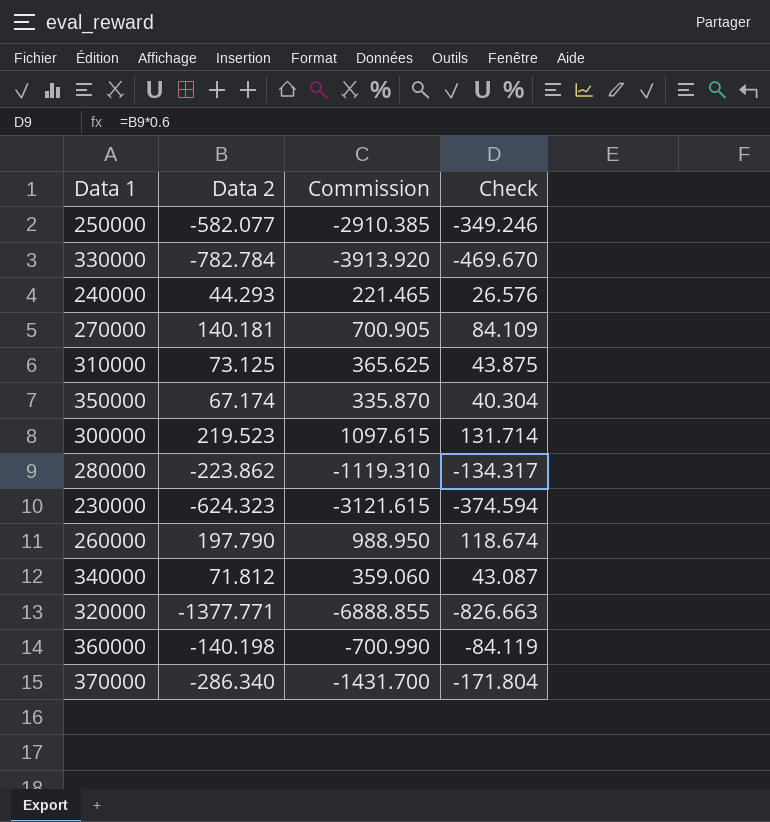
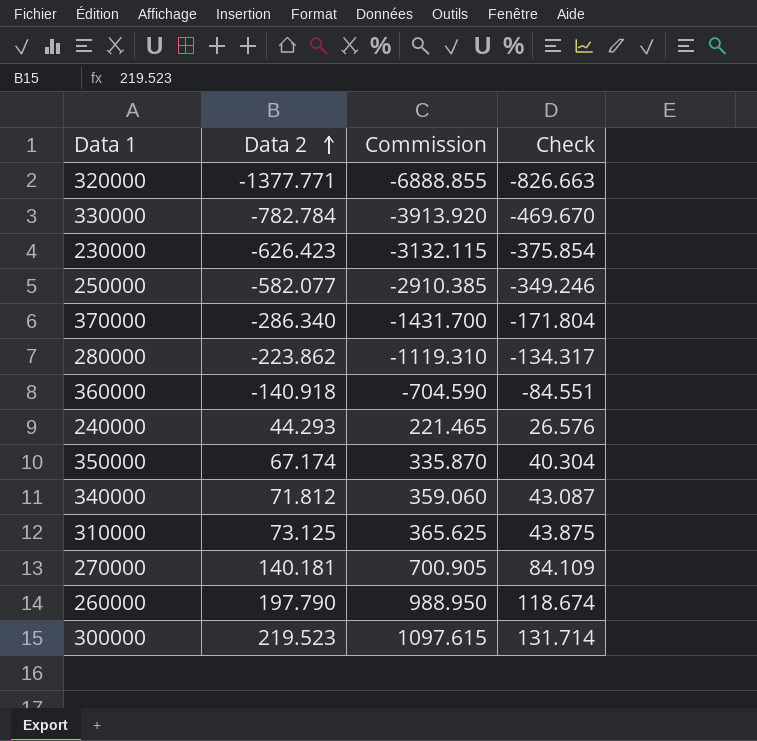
row order: none -> Data 2 ascending
230000 | Data 2: -624.323 -> -626.423
230000 | Commission: -3121.615 -> -3132.115
230000 | Check: -374.594 -> -375.854
360000 | Data 2: -140.198 -> -140.918
360000 | Commission: -700.990 -> -704.590
360000 | Check: -84.119 -> -84.551

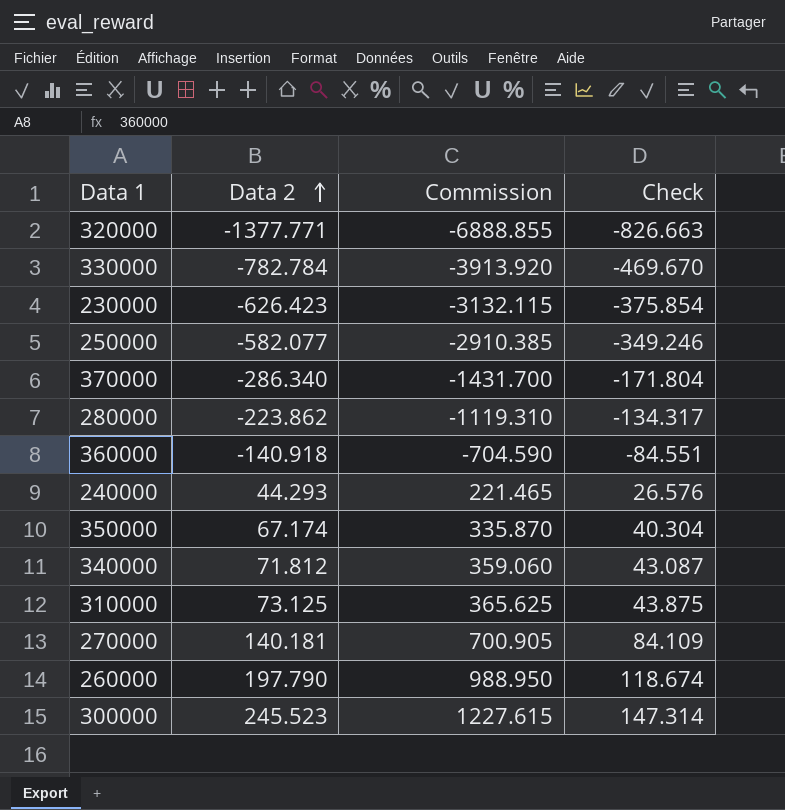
300000 | Data 2: 219.523 -> 245.523
300000 | Commission: 1097.615 -> 1227.615
300000 | Check: 131.714 -> 147.314

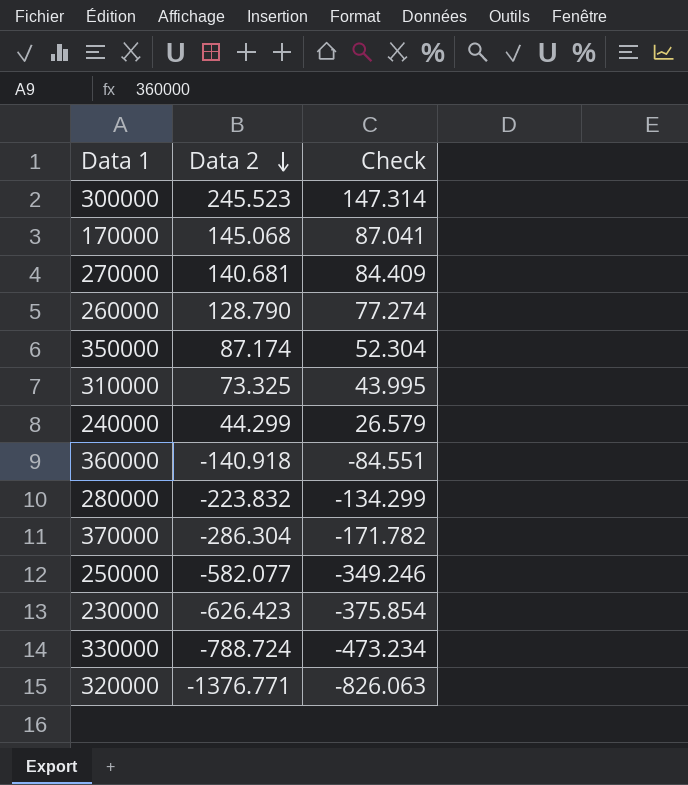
row order: Data 2 ascending -> Data 2 descending
column Commission | formula: [Data 2] * 5 -> none
row 340000: 71.812 | 359.060 | 43.087 -> none
row 170000: none -> 145.068 | 87.041
270000 | Data 2: 140.181 -> 140.681
270000 | Check: 84.109 -> 84.409
260000 | Data 2: 197.790 -> 128.790
260000 | Check: 118.674 -> 77.274
350000 | Data 2: 67.174 -> 87.174
350000 | Check: 40.304 -> 52.304
310000 | Data 2: 73.125 -> 73.325
310000 | Check: 43.875 -> 43.995
240000 | Data 2: 44.293 -> 44.299
240000 | Check: 26.576 -> 26.579
280000 | Data 2: -223.862 -> -223.832
280000 | Check: -134.317 -> -134.299
370000 | Data 2: -286.340 -> -286.304
370000 | Check: -171.804 -> -171.782
330000 | Data 2: -782.784 -> -788.724
330000 | Check: -469.670 -> -473.234
320000 | Data 2: -1377.771 -> -1376.771
320000 | Check: -826.663 -> -826.063

